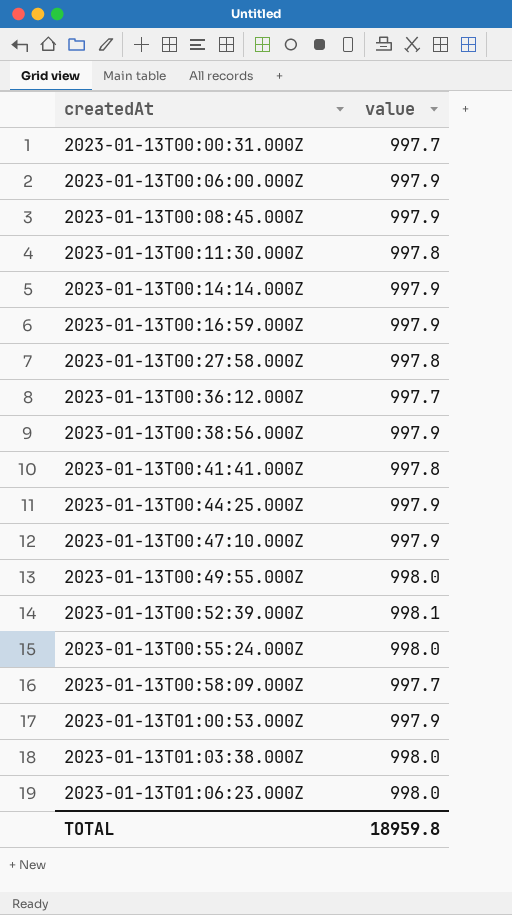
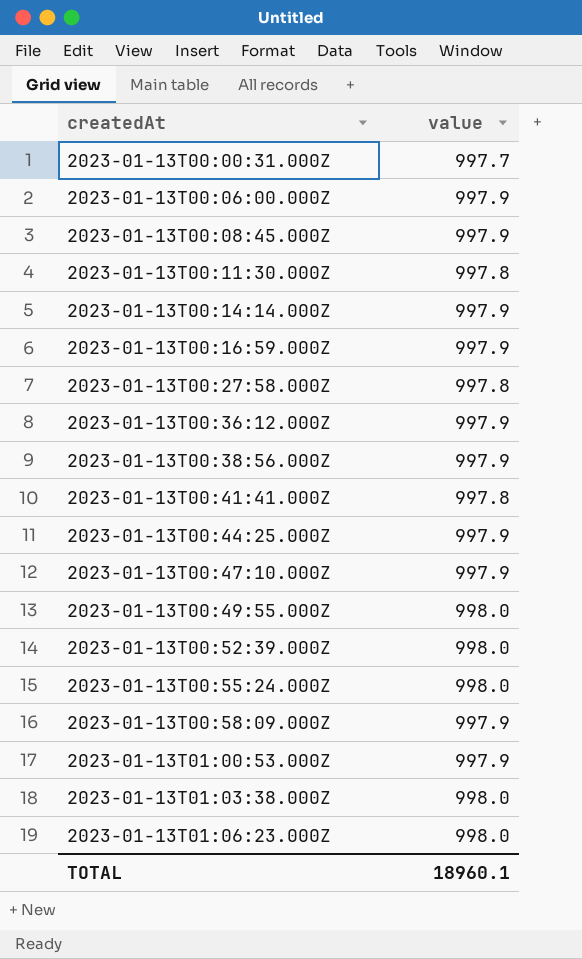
2023-01-13T00:36:12.000Z | value: 997.7 -> 997.9
2023-01-13T00:52:39.000Z | value: 998.1 -> 998.0
2023-01-13T00:58:09.000Z | value: 997.7 -> 997.9
TOTAL | value: 18959.8 -> 18960.1

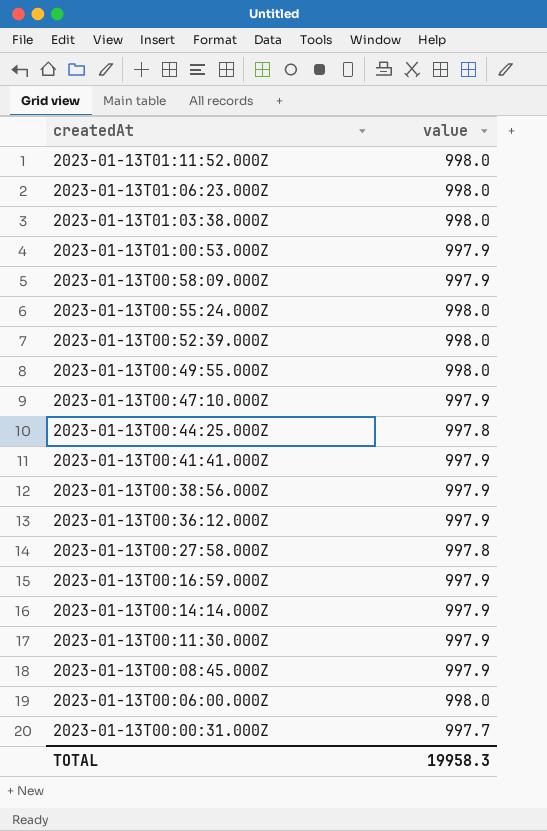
row order: createdAt ascending -> createdAt descending
row 2023-01-13T01:11:52.000Z: none -> 998.0
2023-01-13T00:44:25.000Z | value: 997.9 -> 997.8
2023-01-13T00:41:41.000Z | value: 997.8 -> 997.9
2023-01-13T00:11:30.000Z | value: 997.8 -> 997.9
2023-01-13T00:06:00.000Z | value: 997.9 -> 998.0
TOTAL | value: 18960.1 -> 19958.3

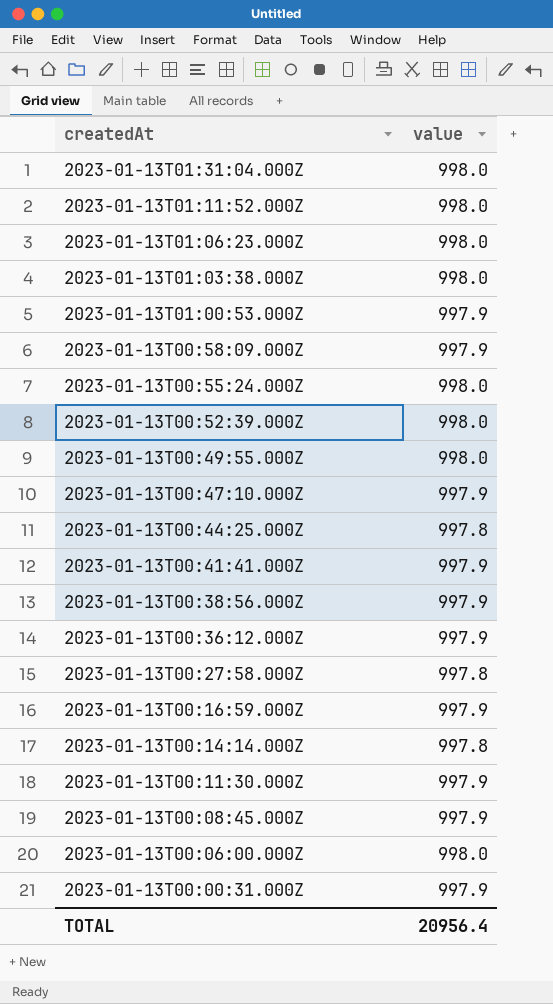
row 2023-01-13T01:31:04.000Z: none -> 998.0
2023-01-13T00:14:14.000Z | value: 997.9 -> 997.8
2023-01-13T00:00:31.000Z | value: 997.7 -> 997.9
TOTAL | value: 19958.3 -> 20956.4

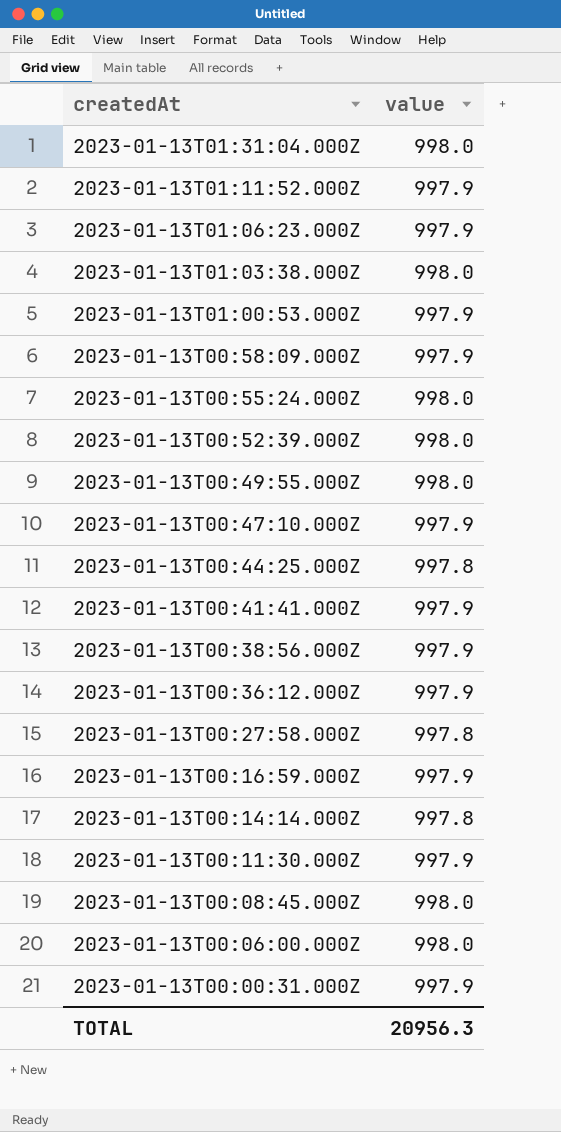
2023-01-13T01:11:52.000Z | value: 998.0 -> 997.9
2023-01-13T01:06:23.000Z | value: 998.0 -> 997.9
2023-01-13T00:08:45.000Z | value: 997.9 -> 998.0
TOTAL | value: 20956.4 -> 20956.3

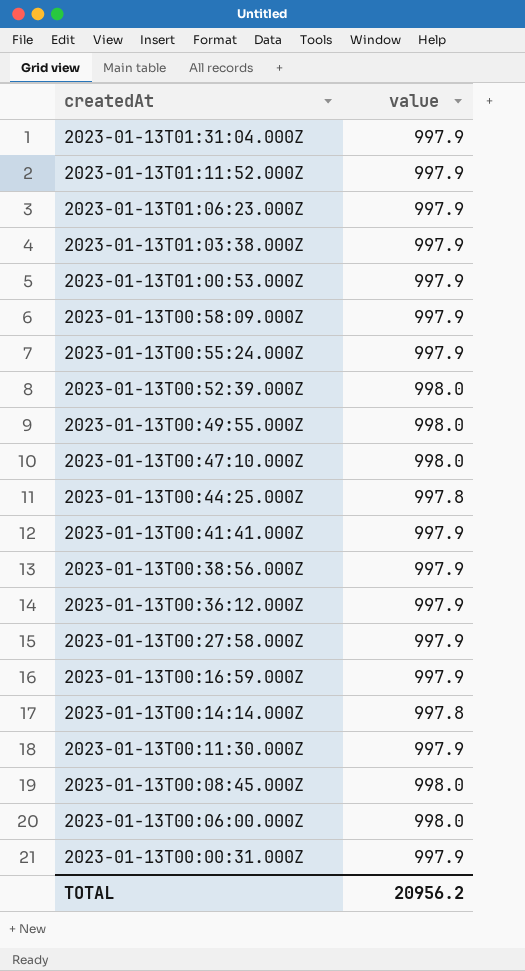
2023-01-13T01:31:04.000Z | value: 998.0 -> 997.9
2023-01-13T01:03:38.000Z | value: 998.0 -> 997.9
2023-01-13T00:55:24.000Z | value: 998.0 -> 997.9
2023-01-13T00:47:10.000Z | value: 997.9 -> 998.0
2023-01-13T00:27:58.000Z | value: 997.8 -> 997.9
TOTAL | value: 20956.3 -> 20956.2

